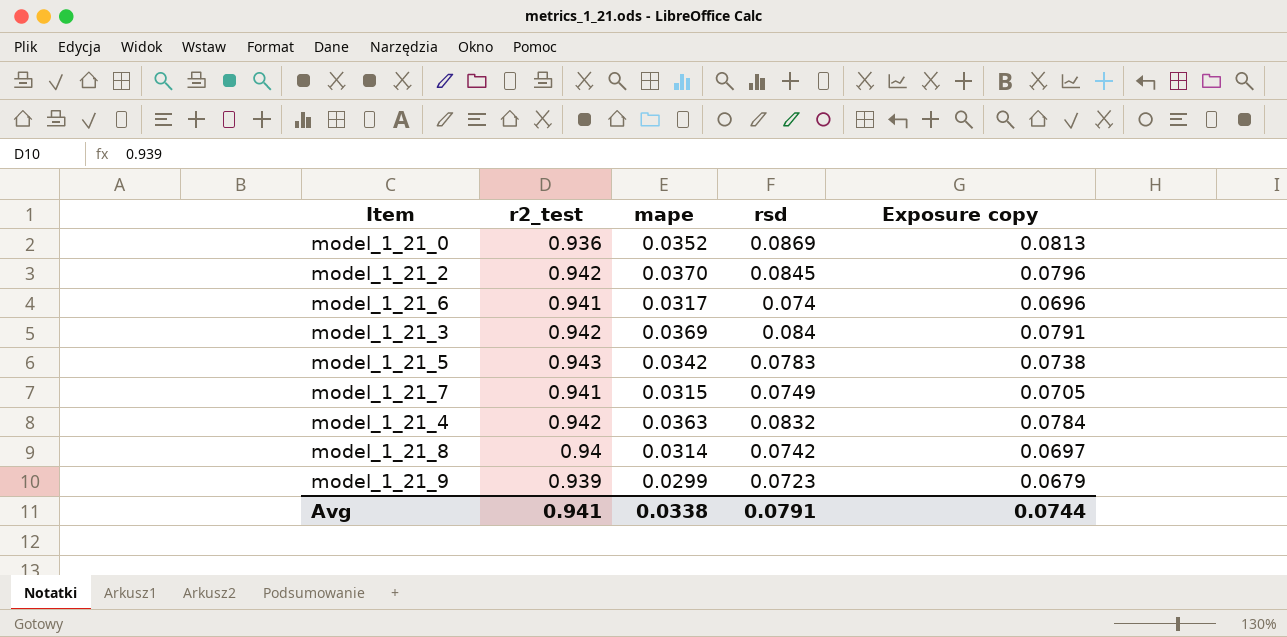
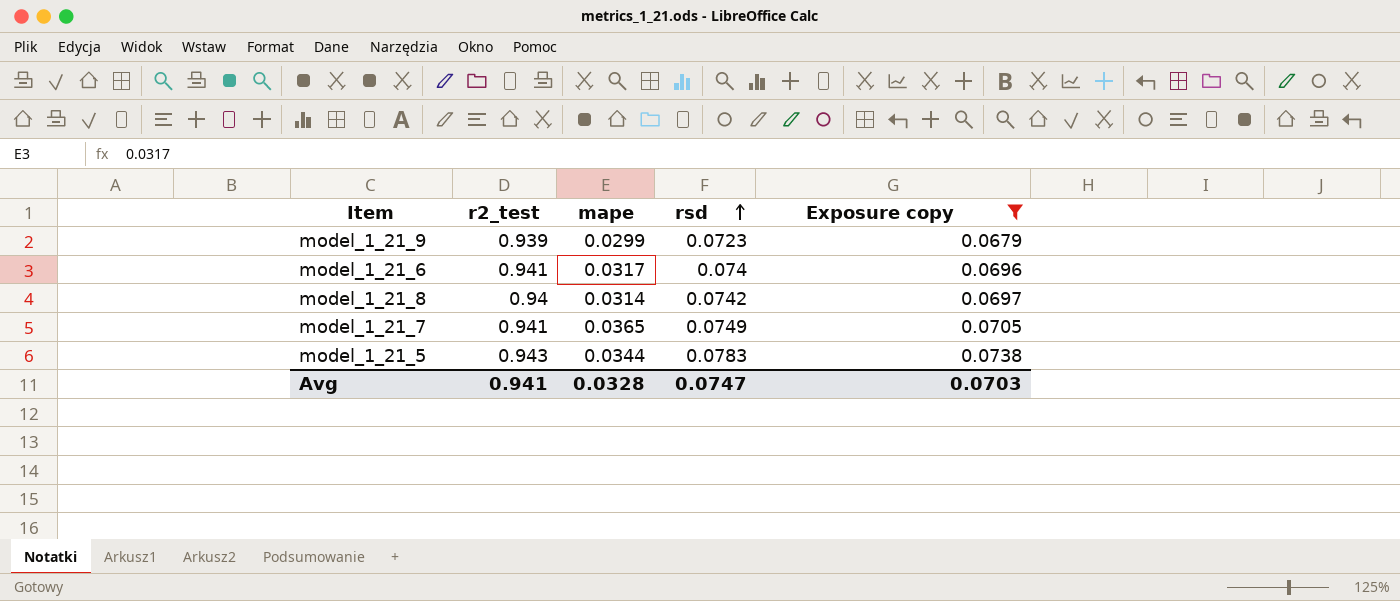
filter: none -> Exposure copy <= 0.0738
row order: none -> rsd ascending
model_1_21_7 | mape: 0.0315 -> 0.0365
model_1_21_5 | mape: 0.0342 -> 0.0344
Avg | mape: 0.0338 -> 0.0328
Avg | rsd: 0.0791 -> 0.0747
Avg | Exposure copy: 0.0744 -> 0.0703

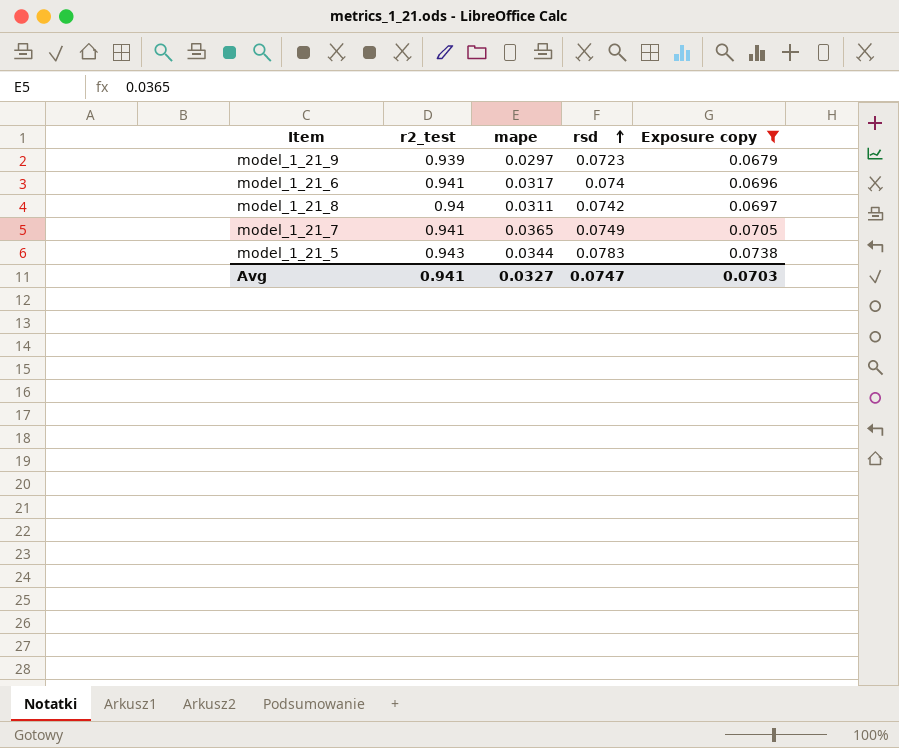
model_1_21_9 | mape: 0.0299 -> 0.0297
model_1_21_8 | mape: 0.0314 -> 0.0311
Avg | mape: 0.0328 -> 0.0327

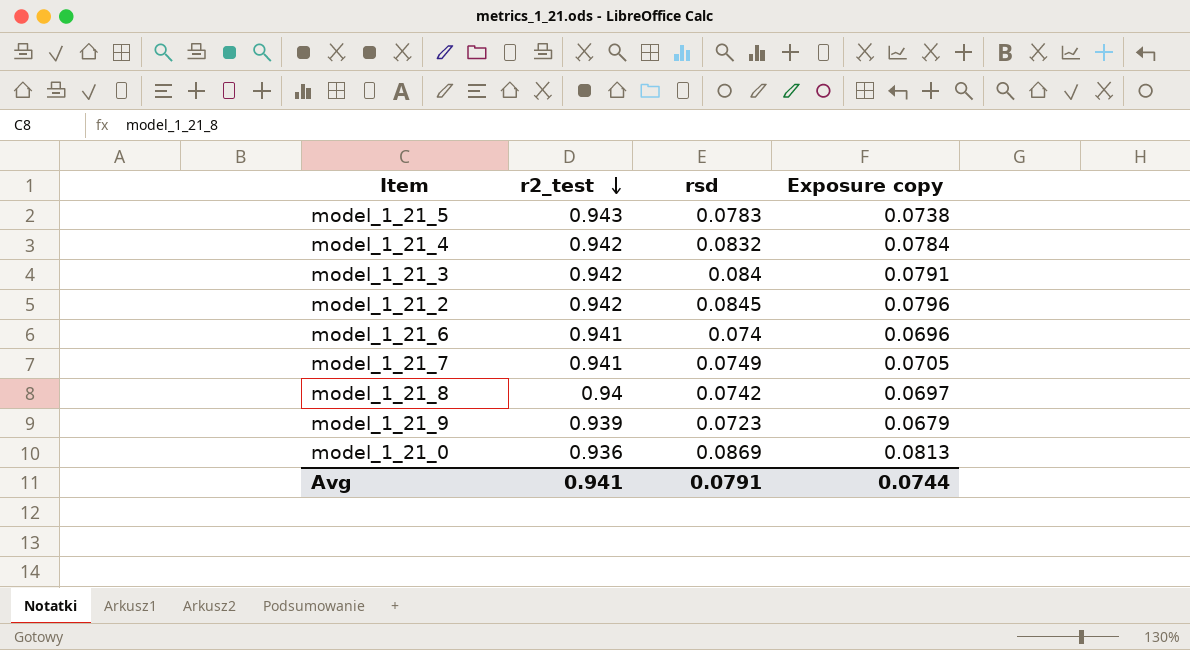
filter: Exposure copy <= 0.0738 -> none
row order: rsd ascending -> r2_test descending
column mape | position: 3 -> none
Avg | rsd: 0.0747 -> 0.0791
Avg | Exposure copy: 0.0703 -> 0.0744

